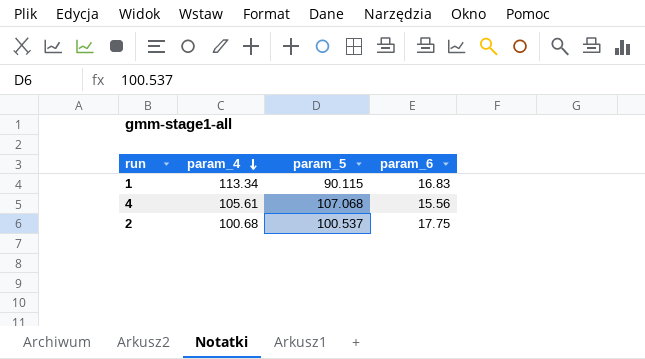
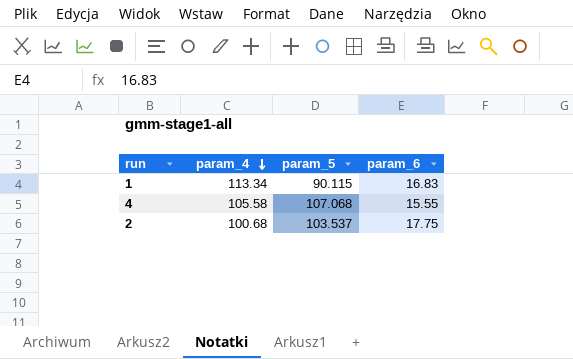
4 | param_4: 105.61 -> 105.58
4 | param_6: 15.56 -> 15.55
2 | param_5: 100.537 -> 103.537

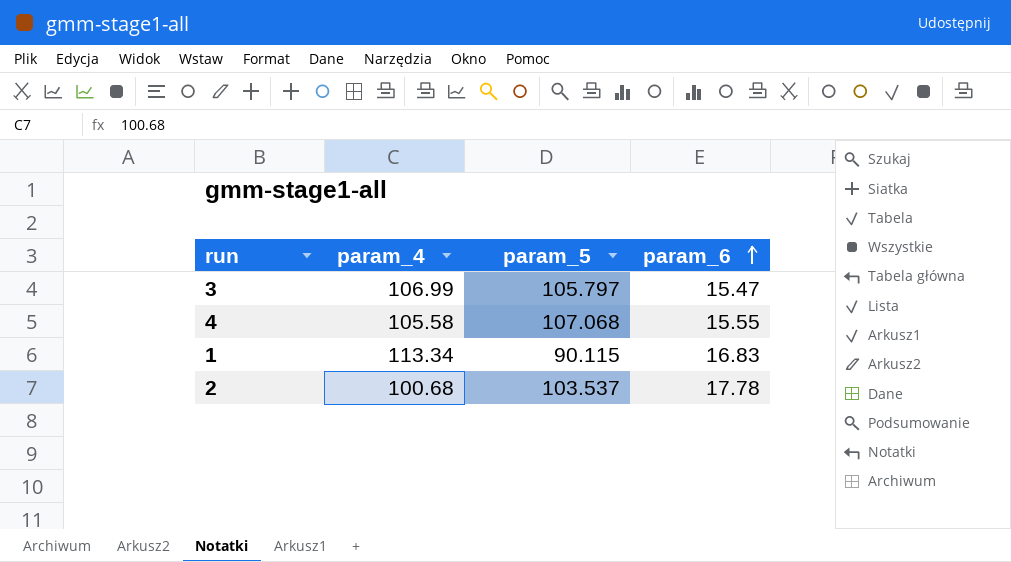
row order: param_4 descending -> param_6 ascending
row 3: none -> 106.99 | 105.797 | 15.47
2 | param_6: 17.75 -> 17.78

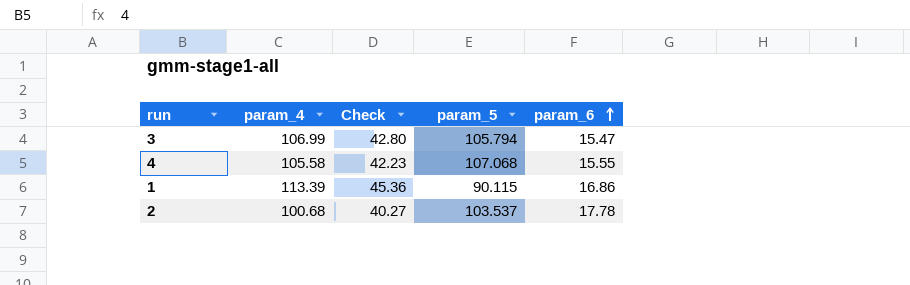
column Check | formula: none -> [param_4] * 0.4
3 | param_5: 105.797 -> 105.794
1 | param_4: 113.34 -> 113.39
1 | param_6: 16.83 -> 16.86

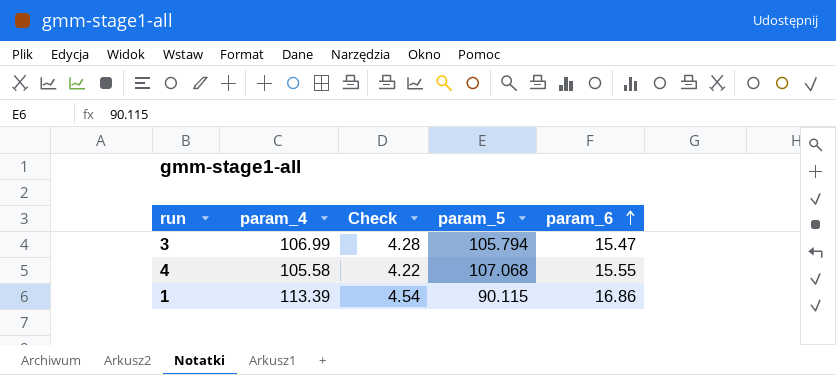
column Check | formula: [param_4] * 0.4 -> [param_4] * 0.04
row 2: 100.68 | 40.27 | 103.537 | 17.78 -> none

